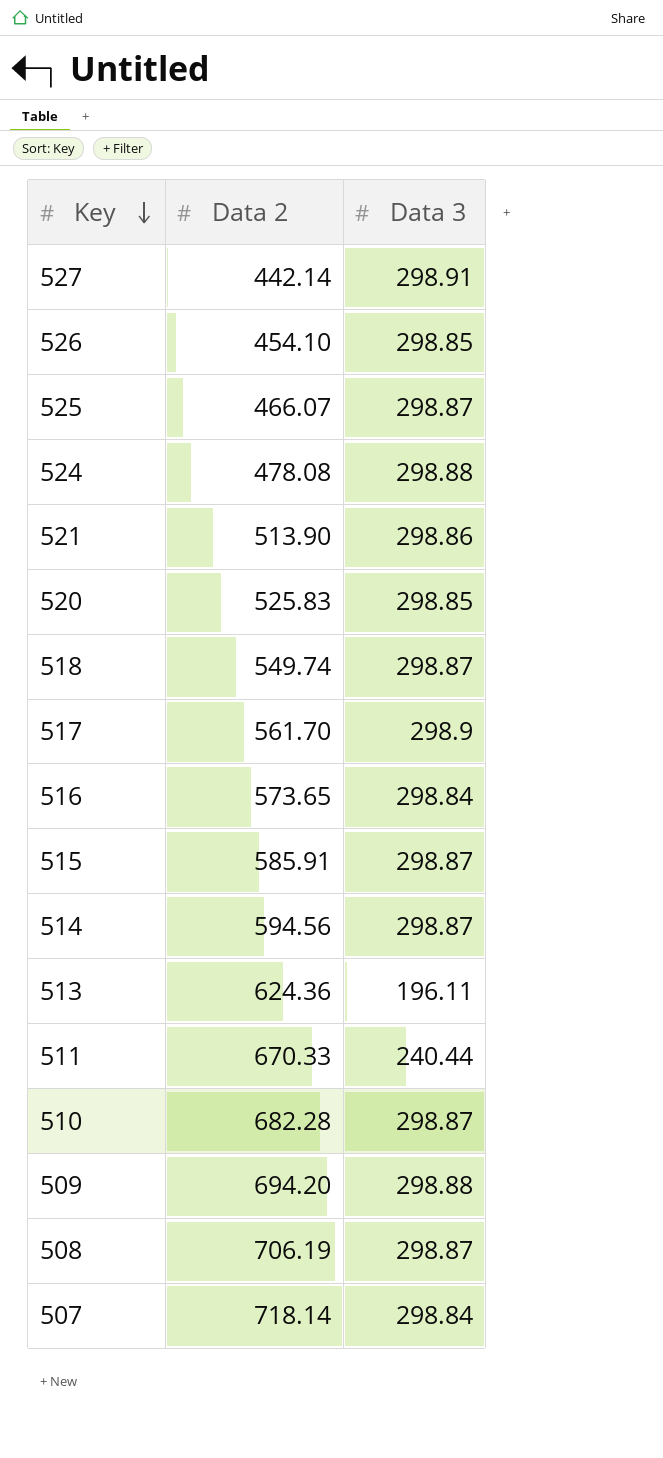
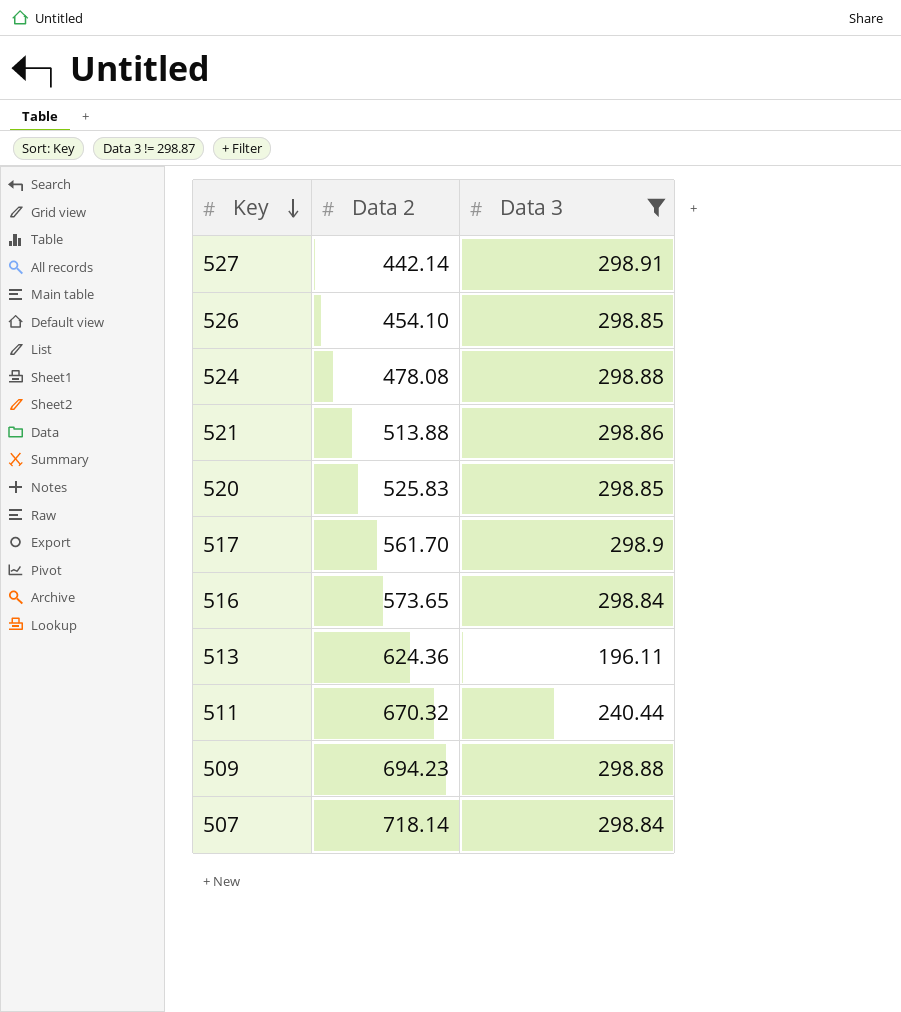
filter: none -> Data 3 != 298.87
521 | Data 2: 513.90 -> 513.88
511 | Data 2: 670.33 -> 670.32
509 | Data 2: 694.20 -> 694.23

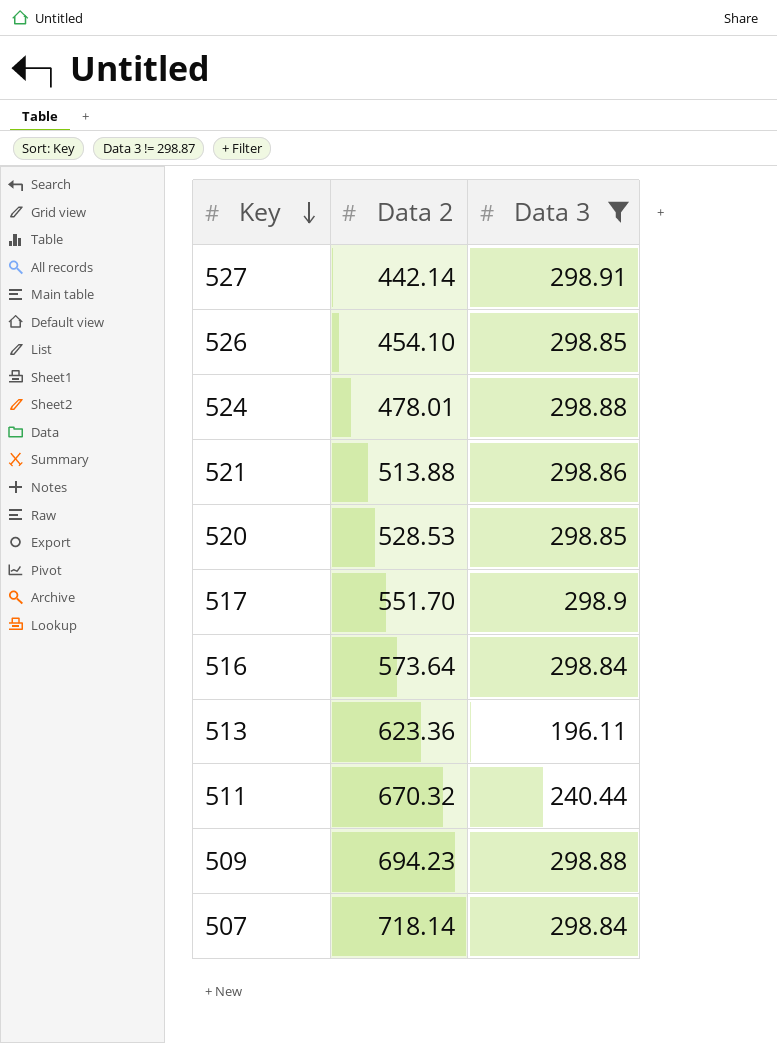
524 | Data 2: 478.08 -> 478.01
520 | Data 2: 525.83 -> 528.53
517 | Data 2: 561.70 -> 551.70
516 | Data 2: 573.65 -> 573.64
513 | Data 2: 624.36 -> 623.36

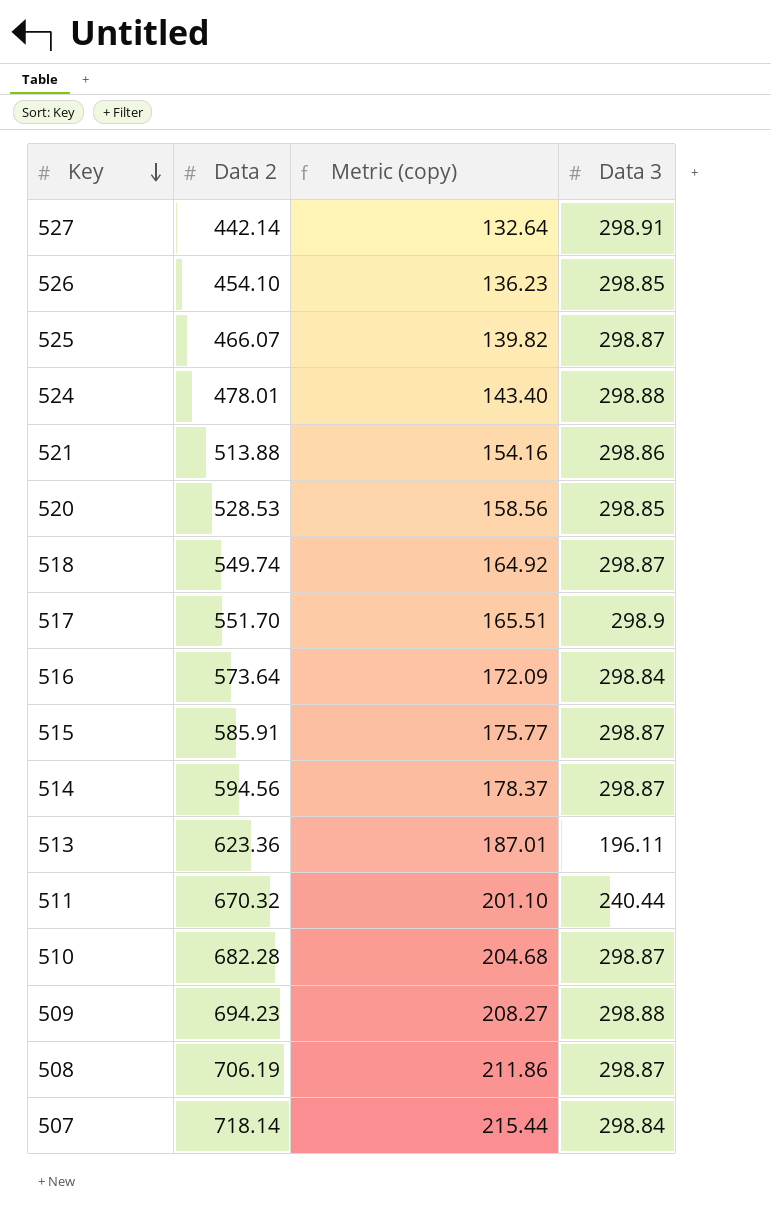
filter: Data 3 != 298.87 -> none
column Metric (copy) | formula: none -> [Data 2] * 0.3

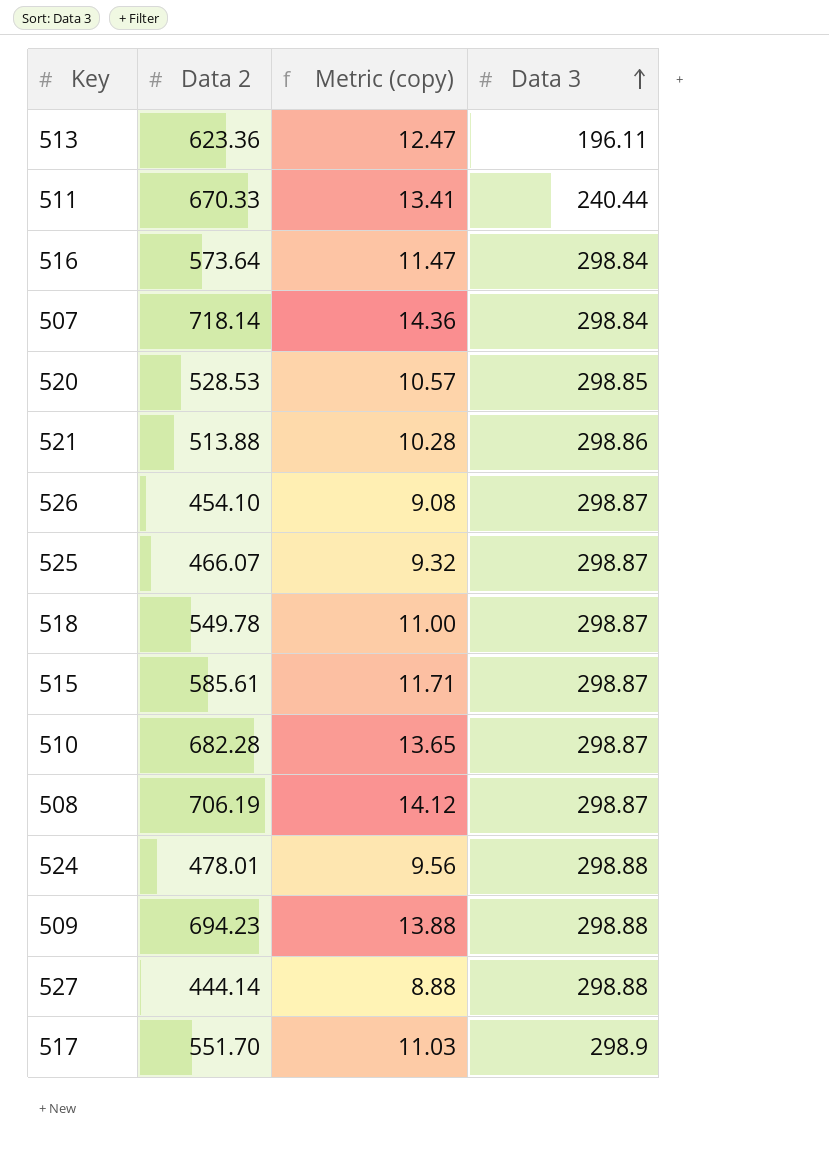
row order: Key descending -> Data 3 ascending
column Metric (copy) | formula: [Data 2] * 0.3 -> [Data 2] * 0.02
row 514: 594.56 | 178.37 | 298.87 -> none
511 | Data 2: 670.32 -> 670.33
526 | Data 3: 298.85 -> 298.87
518 | Data 2: 549.74 -> 549.78
515 | Data 2: 585.91 -> 585.61
527 | Data 2: 442.14 -> 444.14
527 | Data 3: 298.91 -> 298.88

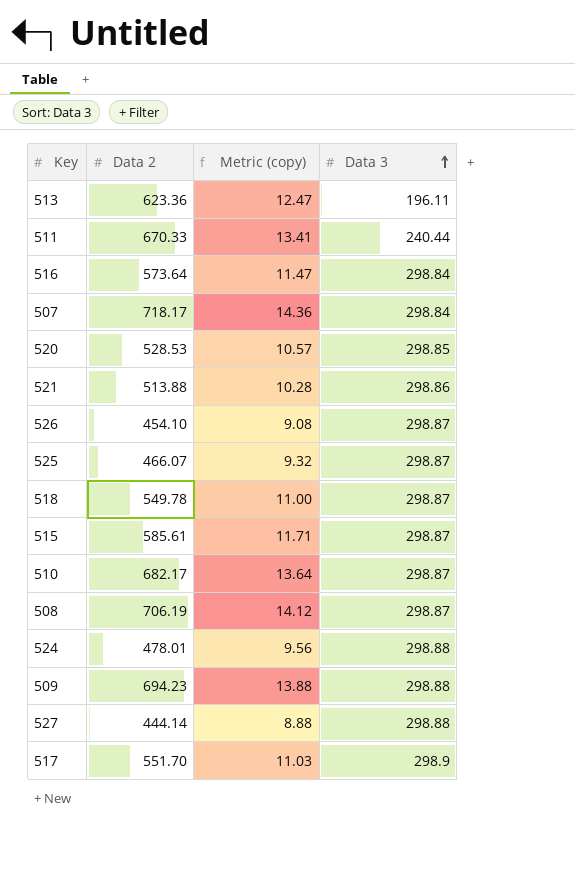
507 | Data 2: 718.14 -> 718.17
510 | Data 2: 682.28 -> 682.17
510 | Metric (copy): 13.65 -> 13.64

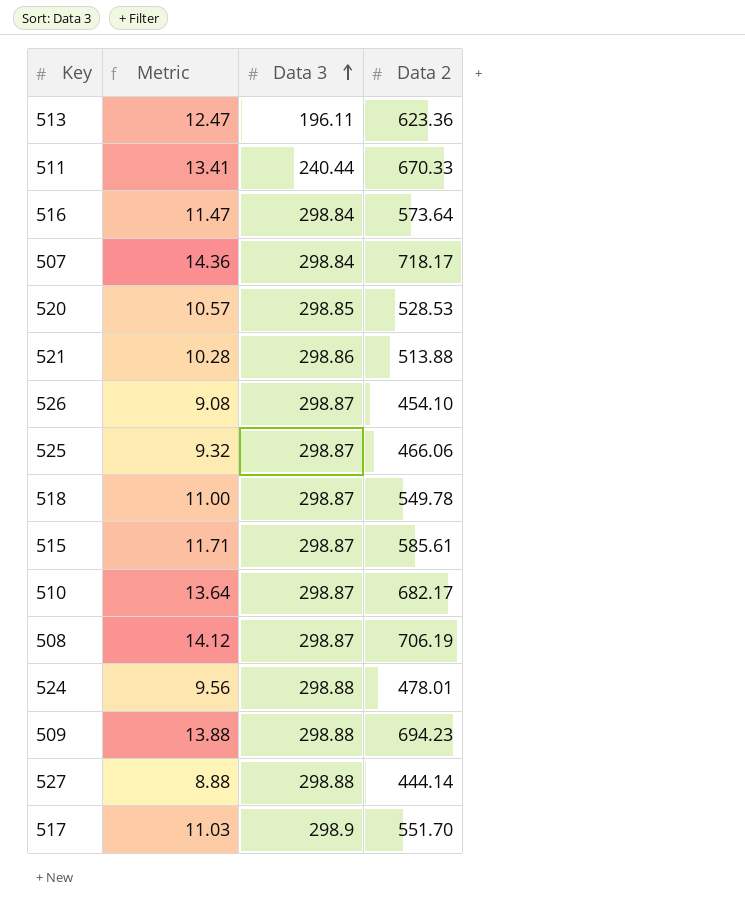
column name: Metric (copy) -> Metric
column Data 2 | position: 2 -> 4
525 | Data 2: 466.07 -> 466.06

